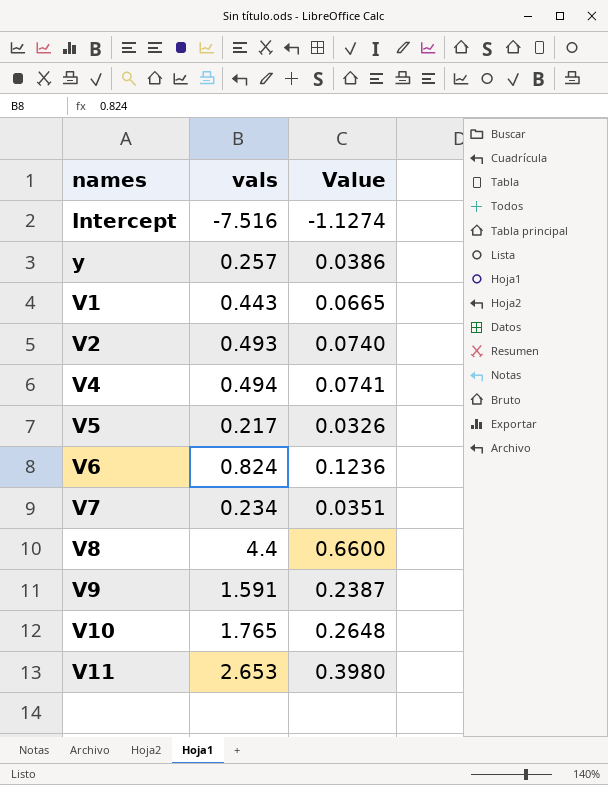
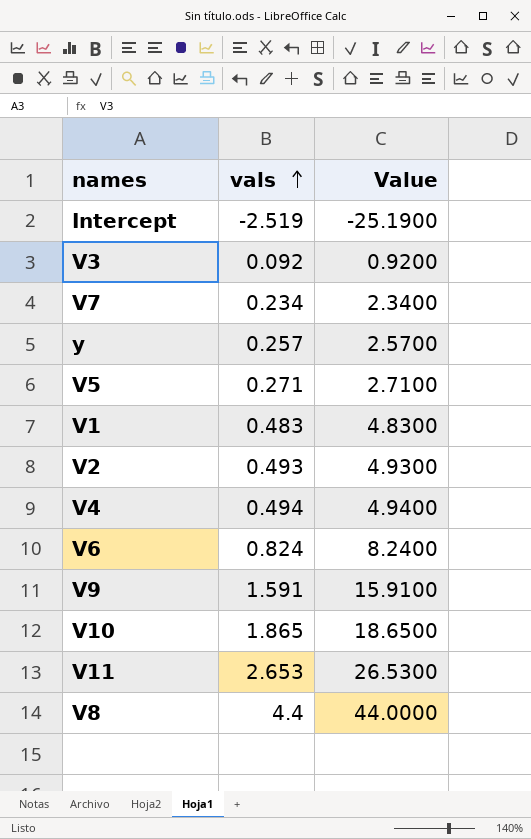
row order: none -> vals ascending
column Value | formula: [vals] * 0.15 -> [vals] * 10
Intercept | vals: -7.516 -> -2.519
row V3: none -> 0.092 | 0.9200
V5 | vals: 0.217 -> 0.271
V1 | vals: 0.443 -> 0.483
V10 | vals: 1.765 -> 1.865

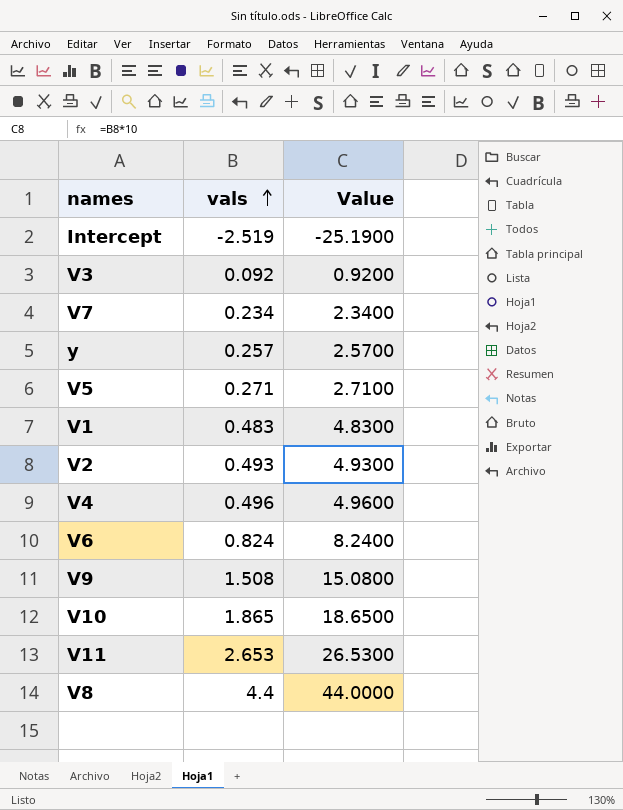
V4 | vals: 0.494 -> 0.496
V4 | Value: 4.9400 -> 4.9600
V9 | vals: 1.591 -> 1.508
V9 | Value: 15.9100 -> 15.0800

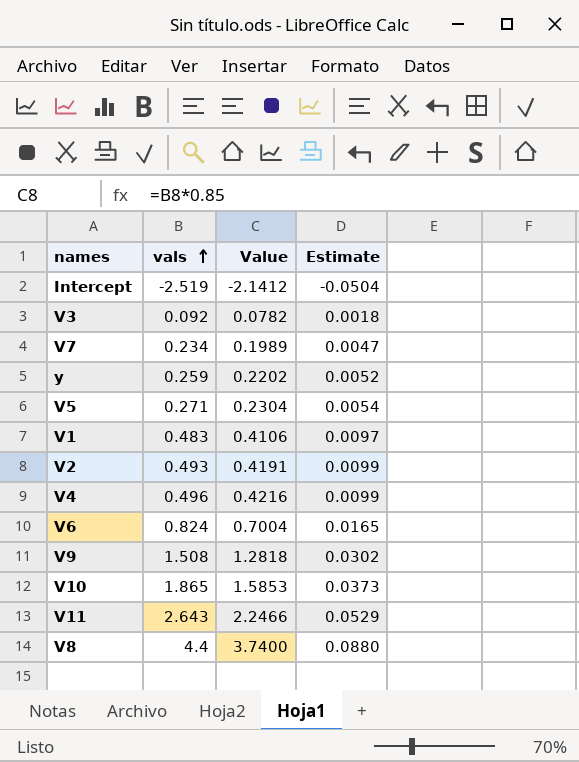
column Value | formula: [vals] * 10 -> [vals] * 0.85
column Estimate | formula: none -> [vals] * 0.02
y | vals: 0.257 -> 0.259
V11 | vals: 2.653 -> 2.643

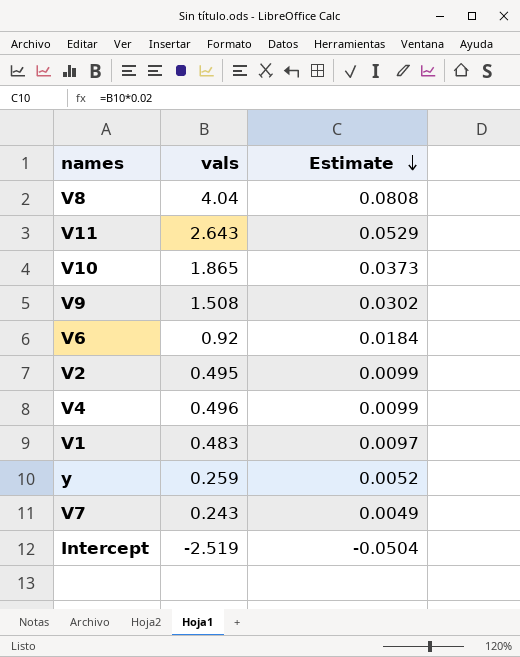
row order: vals ascending -> Estimate descending
column Value | formula: [vals] * 0.85 -> none
row V3: 0.092 | 0.0782 | 0.0018 -> none
row V5: 0.271 | 0.2304 | 0.0054 -> none
V8 | vals: 4.4 -> 4.04
V8 | Estimate: 0.0880 -> 0.0808
V6 | vals: 0.824 -> 0.92
V6 | Estimate: 0.0165 -> 0.0184
V2 | vals: 0.493 -> 0.495
V7 | vals: 0.234 -> 0.243
V7 | Estimate: 0.0047 -> 0.0049

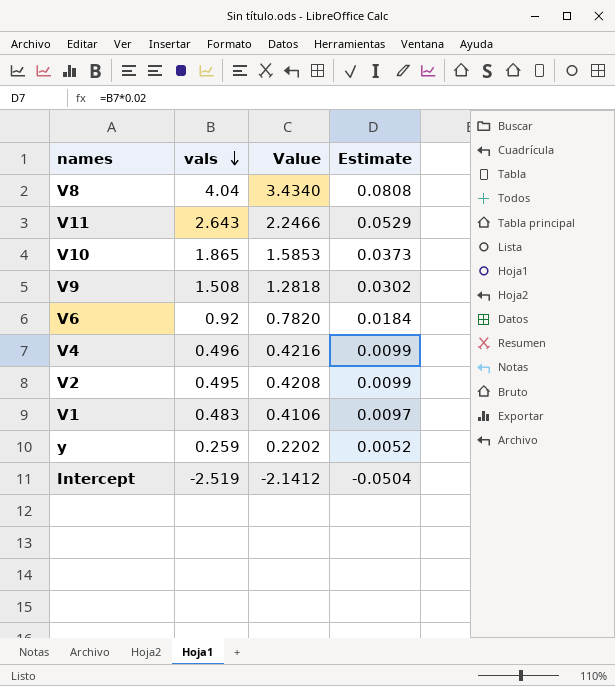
row order: Estimate descending -> vals descending
column Value | formula: none -> [vals] * 0.85
row V7: 0.243 | 0.0049 -> none

